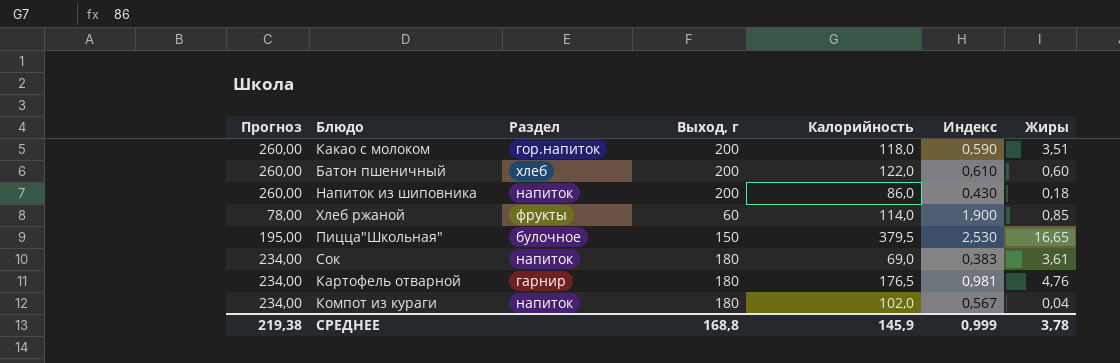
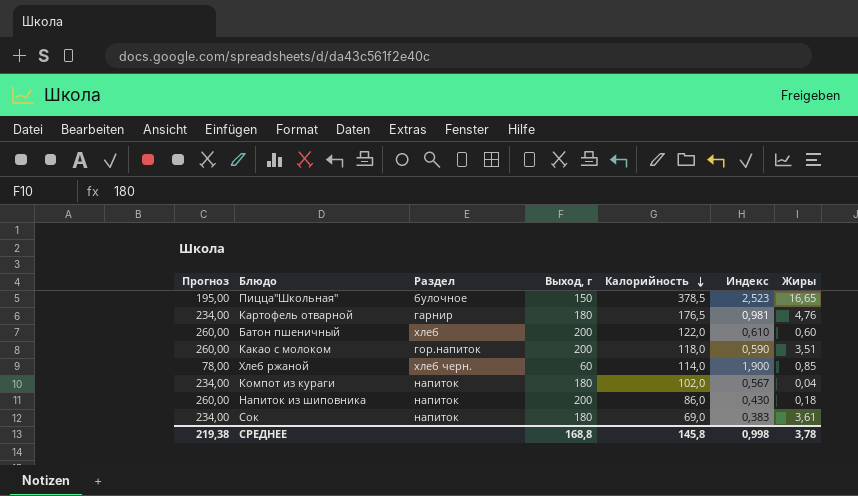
row order: none -> Калорийность descending
Пицца"Школьная" | Калорийность: 379,5 -> 378,5
Пицца"Школьная" | Индекс: 2,530 -> 2,523
Хлеб ржаной | Раздел: фрукты -> хлеб черн.
СРЕДНЕЕ | Калорийность: 145,9 -> 145,8
СРЕДНЕЕ | Индекс: 0,999 -> 0,998

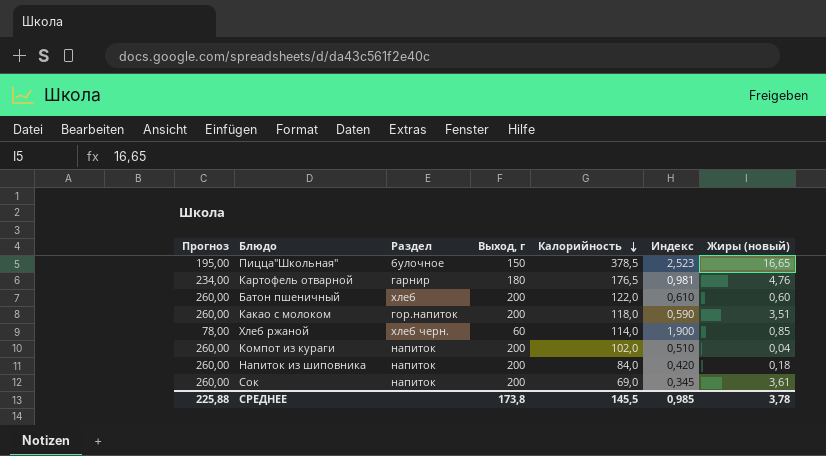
column name: Жиры -> Жиры (новый)
Компот из кураги | Прогноз: 234,00 -> 260,00
Компот из кураги | Выход, г: 180 -> 200
Компот из кураги | Индекс: 0,567 -> 0,510
Напиток из шиповника | Калорийность: 86,0 -> 84,0
Напиток из шиповника | Индекс: 0,430 -> 0,420
Сок | Прогноз: 234,00 -> 260,00
Сок | Выход, г: 180 -> 200
Сок | Индекс: 0,383 -> 0,345
СРЕДНЕЕ | Прогноз: 219,38 -> 225,88
СРЕДНЕЕ | Выход, г: 168,8 -> 173,8
СРЕДНЕЕ | Калорийность: 145,8 -> 145,5
СРЕДНЕЕ | Индекс: 0,998 -> 0,985

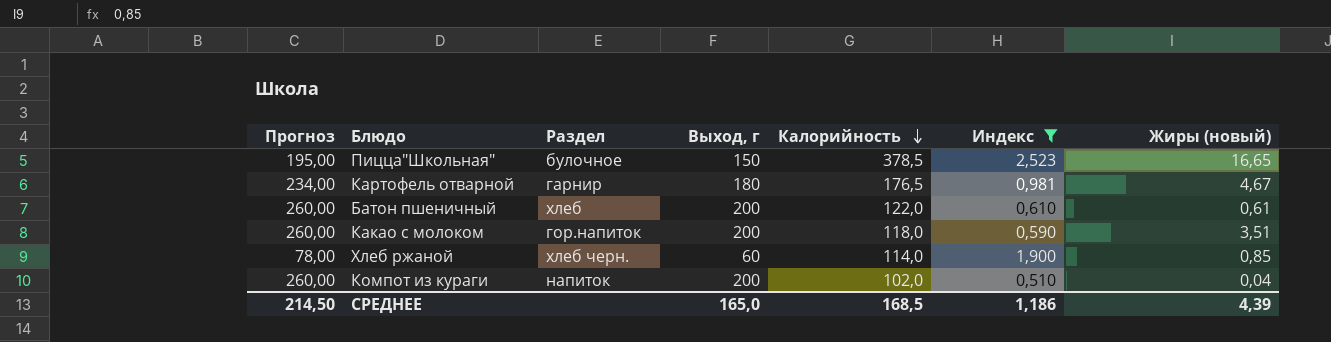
filter: none -> Индекс >= 0,510
Картофель отварной | Жиры (новый): 4,76 -> 4,67
Батон пшеничный | Жиры (новый): 0,60 -> 0,61
СРЕДНЕЕ | Прогноз: 225,88 -> 214,50
СРЕДНЕЕ | Выход, г: 173,8 -> 165,0
СРЕДНЕЕ | Калорийность: 145,5 -> 168,5
СРЕДНЕЕ | Индекс: 0,985 -> 1,186
СРЕДНЕЕ | Жиры (новый): 3,78 -> 4,39

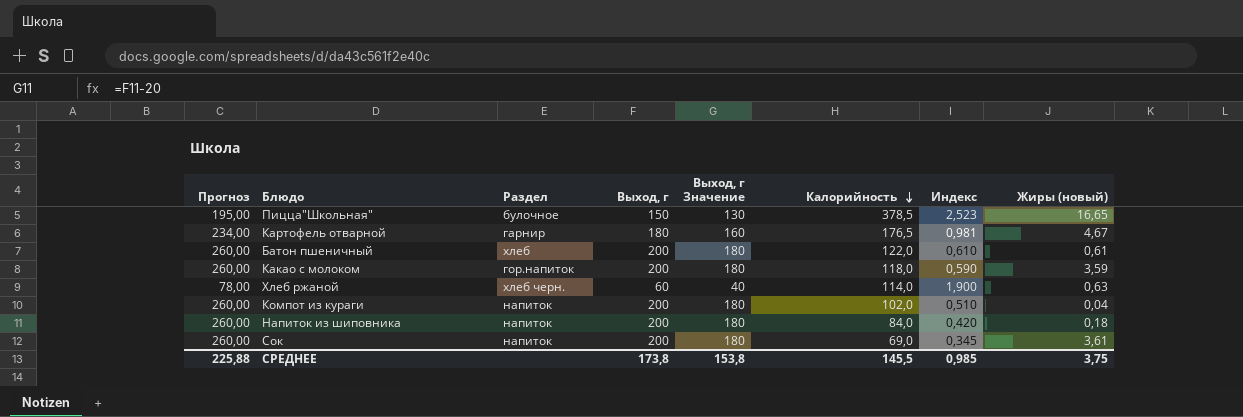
filter: Индекс >= 0,510 -> none
column Выход, г Значение | formula: none -> [Выход, г] - 20
Какао с молоком | Жиры (новый): 3,51 -> 3,59
Хлеб ржаной | Жиры (новый): 0,85 -> 0,63
СРЕДНЕЕ | Прогноз: 214,50 -> 225,88
СРЕДНЕЕ | Выход, г: 165,0 -> 173,8
СРЕДНЕЕ | Калорийность: 168,5 -> 145,5
СРЕДНЕЕ | Индекс: 1,186 -> 0,985
СРЕДНЕЕ | Жиры (новый): 4,39 -> 3,75

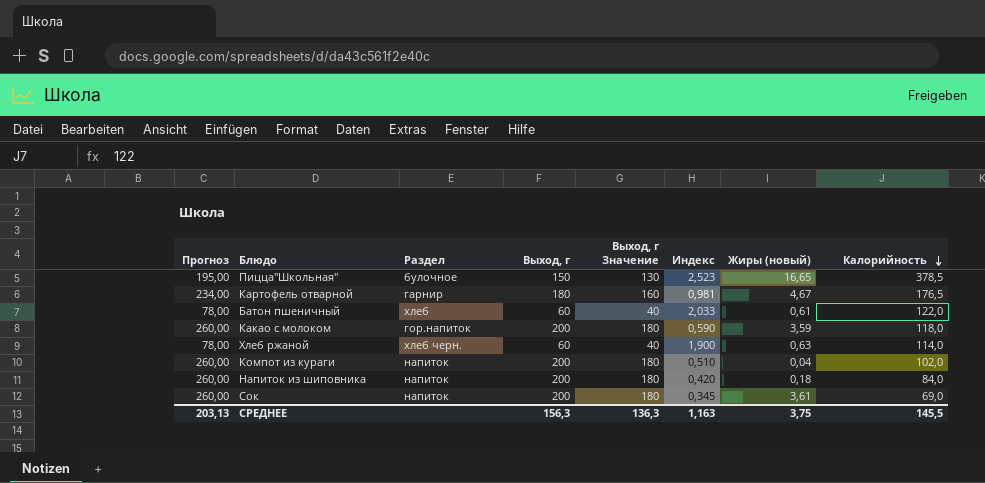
column Калорийность | position: 6 -> 8
Батон пшеничный | Прогноз: 260,00 -> 78,00
Батон пшеничный | Выход, г: 200 -> 60
Батон пшеничный | Выход, г Значение: 180 -> 40
Батон пшеничный | Индекс: 0,610 -> 2,033
СРЕДНЕЕ | Прогноз: 225,88 -> 203,13
СРЕДНЕЕ | Выход, г: 173,8 -> 156,3
СРЕДНЕЕ | Выход, г Значение: 153,8 -> 136,3
СРЕДНЕЕ | Индекс: 0,985 -> 1,163

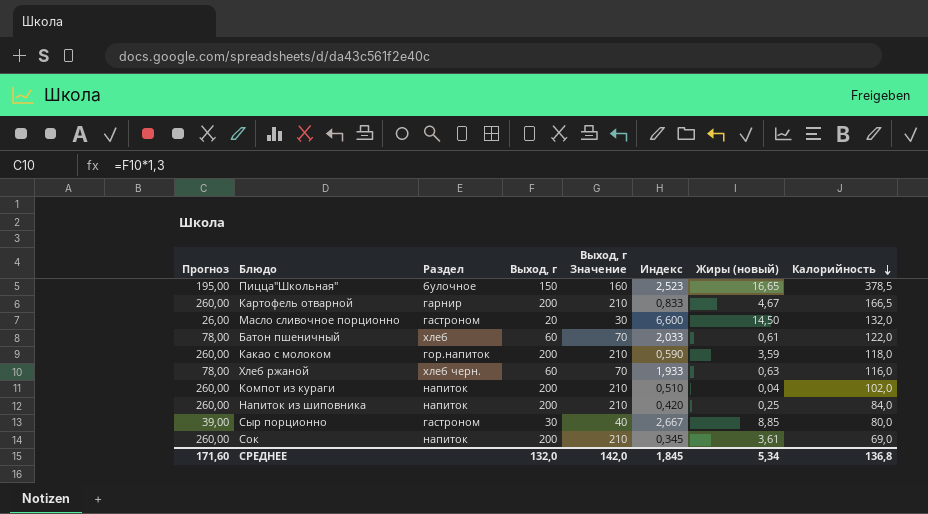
column Выход, г Значение | formula: [Выход, г] - 20 -> [Выход, г] + 10
Картофель отварной | Прогноз: 234,00 -> 260,00
Картофель отварной | Выход, г: 180 -> 200
Картофель отварной | Индекс: 0,981 -> 0,833
Картофель отварной | Калорийность: 176,5 -> 166,5
row Масло сливочное порционно: none -> 26,00 | гастроном | 20 | 30 | 6,600 | 14,50 | 132,0
Хлеб ржаной | Индекс: 1,900 -> 1,933
Хлеб ржаной | Калорийность: 114,0 -> 116,0
Напиток из шиповника | Жиры (новый): 0,18 -> 0,25
row Сыр порционно: none -> 39,00 | гастроном | 30 | 40 | 2,667 | 8,85 | 80,0
СРЕДНЕЕ | Прогноз: 203,13 -> 171,60
СРЕДНЕЕ | Выход, г: 156,3 -> 132,0
СРЕДНЕЕ | Выход, г Значение: 136,3 -> 142,0
СРЕДНЕЕ | Индекс: 1,163 -> 1,845
СРЕДНЕЕ | Жиры (новый): 3,75 -> 5,34
СРЕДНЕЕ | Калорийность: 145,5 -> 136,8

